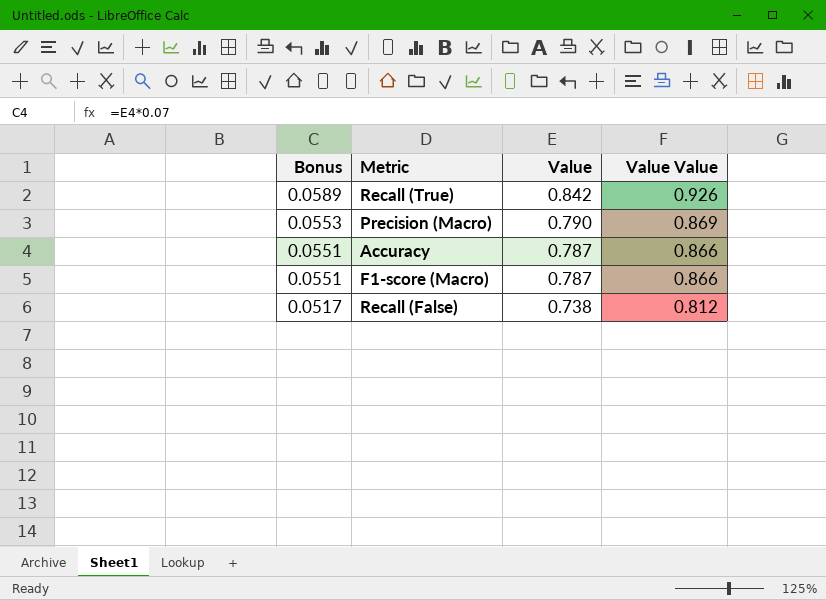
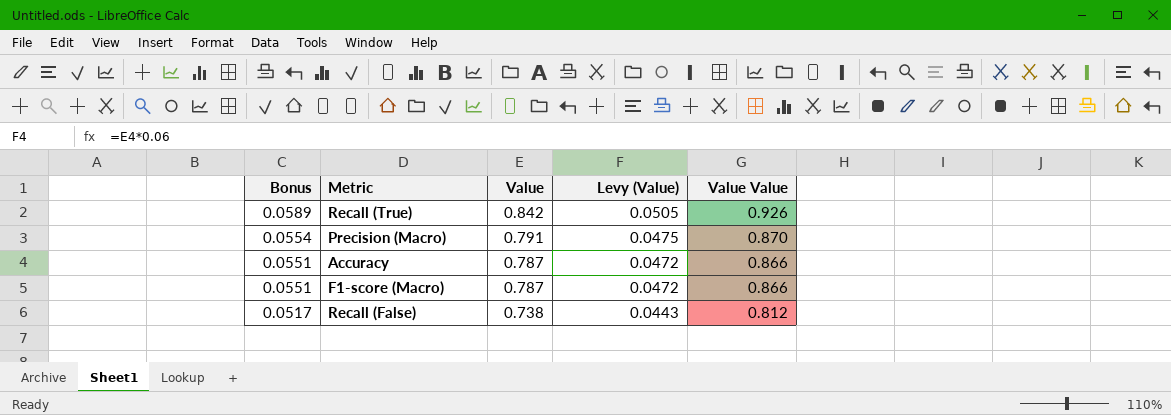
column Levy (Value) | formula: none -> [Value] * 0.06
Precision (Macro) | Bonus: 0.0553 -> 0.0554
Precision (Macro) | Value: 0.790 -> 0.791
Precision (Macro) | Value Value: 0.869 -> 0.870

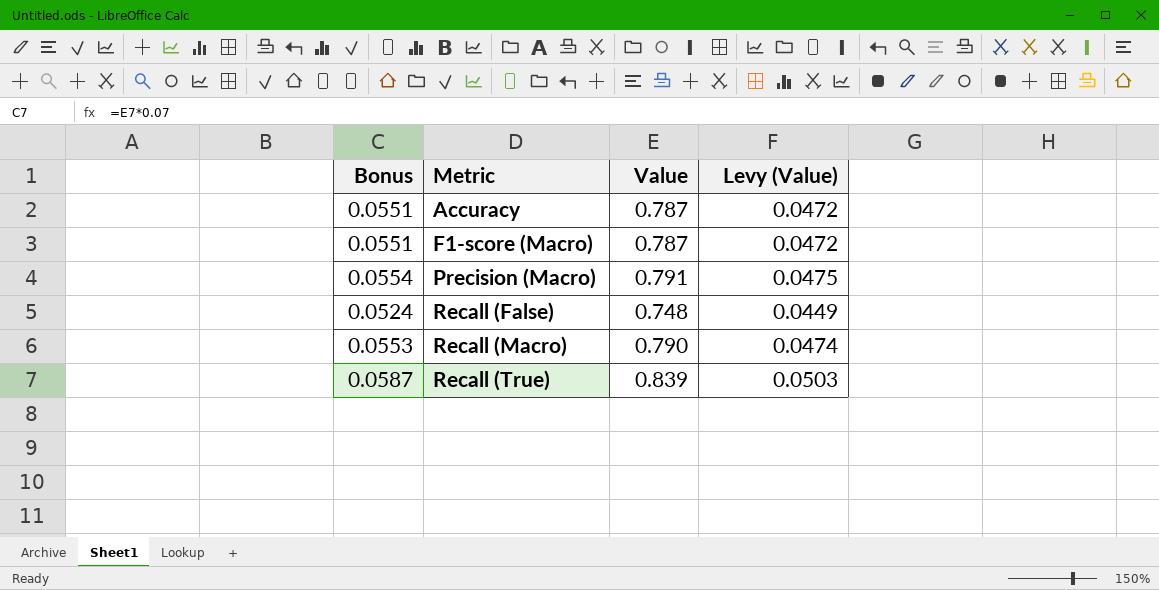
row order: Bonus descending -> Metric ascending
column Value Value | formula: [Value] * 1.1 -> none
Recall (False) | Bonus: 0.0517 -> 0.0524
Recall (False) | Value: 0.738 -> 0.748
Recall (False) | Levy (Value): 0.0443 -> 0.0449
row Recall (Macro): none -> 0.0553 | 0.790 | 0.0474
Recall (True) | Bonus: 0.0589 -> 0.0587
Recall (True) | Value: 0.842 -> 0.839
Recall (True) | Levy (Value): 0.0505 -> 0.0503

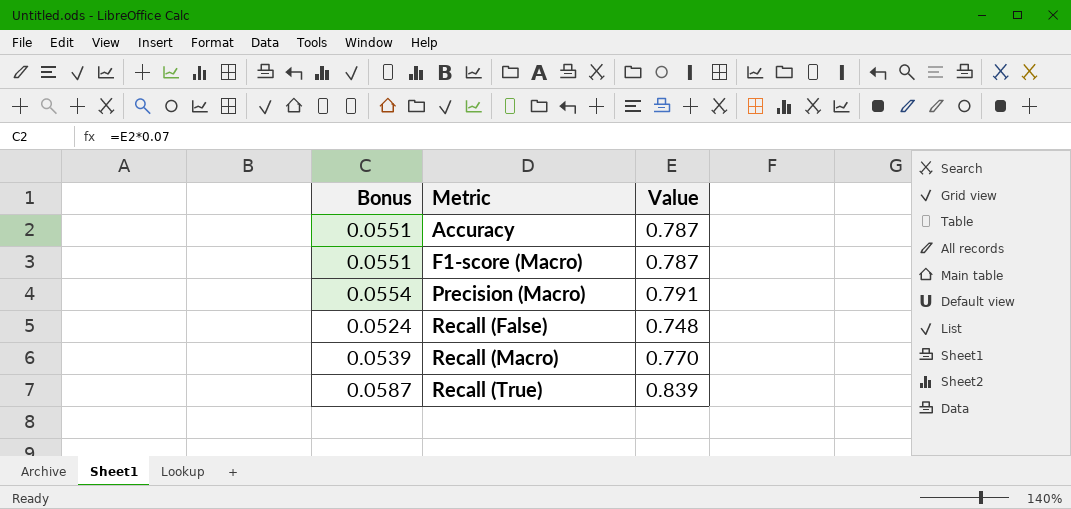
column Levy (Value) | formula: [Value] * 0.06 -> none
Recall (Macro) | Bonus: 0.0553 -> 0.0539
Recall (Macro) | Value: 0.790 -> 0.770

